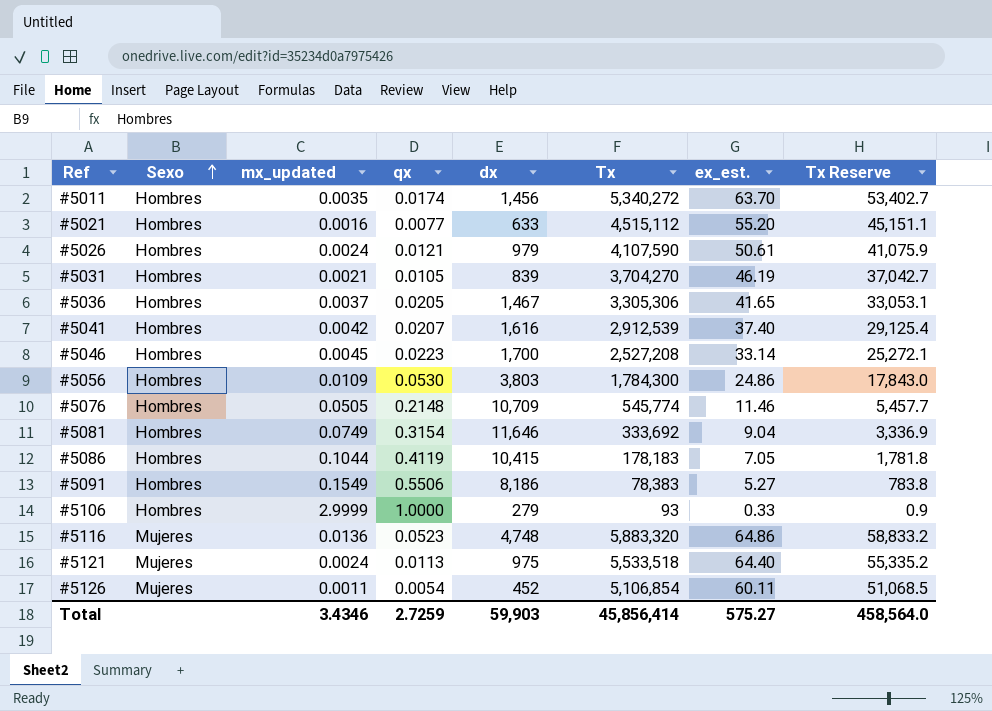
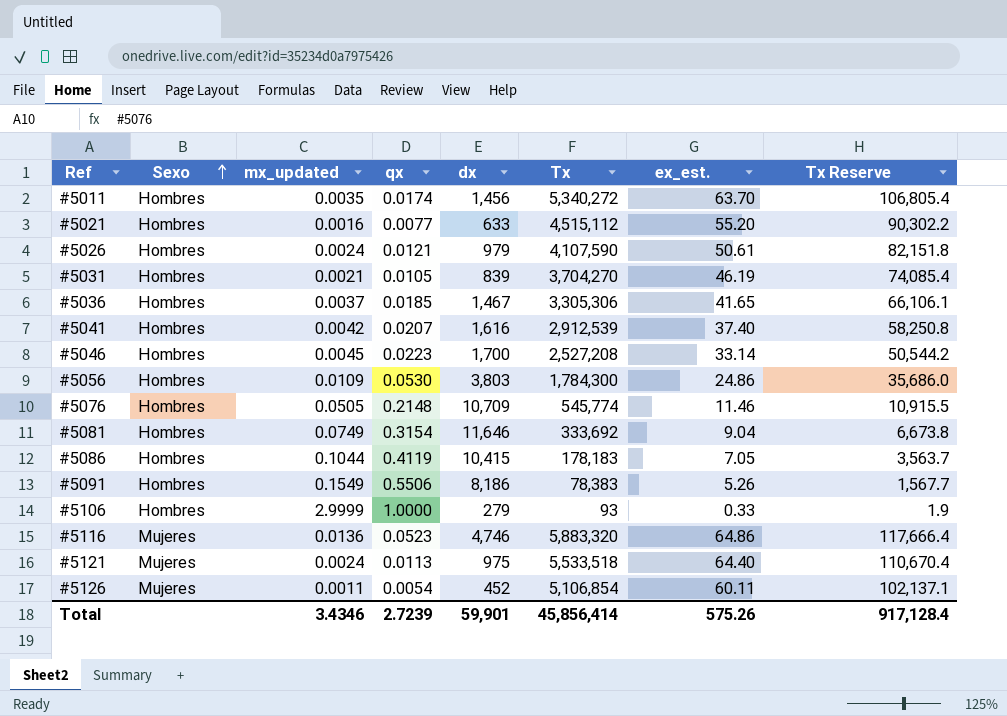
column Tx Reserve | formula: [Tx] * 0.01 -> [Tx] * 0.02
#5036 | qx: 0.0205 -> 0.0185
#5091 | ex_est.: 5.27 -> 5.26
#5116 | dx: 4,748 -> 4,746
Total | qx: 2.7259 -> 2.7239
Total | dx: 59,903 -> 59,901
Total | ex_est.: 575.27 -> 575.26
Total | Tx Reserve: 458,564.0 -> 917,128.4

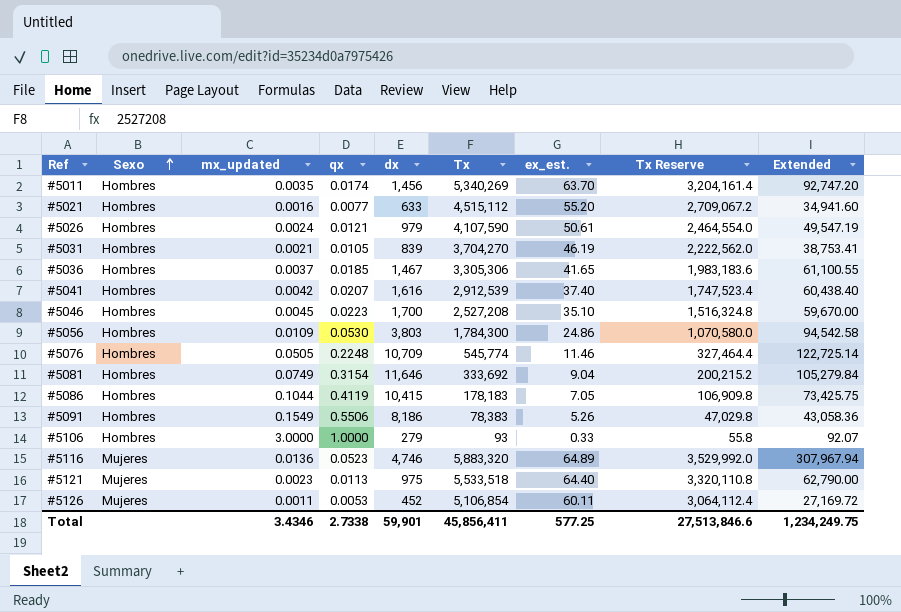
column Tx Reserve | formula: [Tx] * 0.02 -> [Tx] * 0.6
column Extended | formula: none -> [dx] * [ex_est.]
#5011 | Tx: 5,340,272 -> 5,340,269
#5046 | ex_est.: 33.14 -> 35.10
#5076 | qx: 0.2148 -> 0.2248
#5106 | mx_updated: 2.9999 -> 3.0000
#5116 | ex_est.: 64.86 -> 64.89
#5121 | mx_updated: 0.0024 -> 0.0023
#5126 | qx: 0.0054 -> 0.0053
Total | qx: 2.7239 -> 2.7338
Total | Tx: 45,856,414 -> 45,856,411
Total | ex_est.: 575.26 -> 577.25
Total | Tx Reserve: 917,128.4 -> 27,513,846.6

